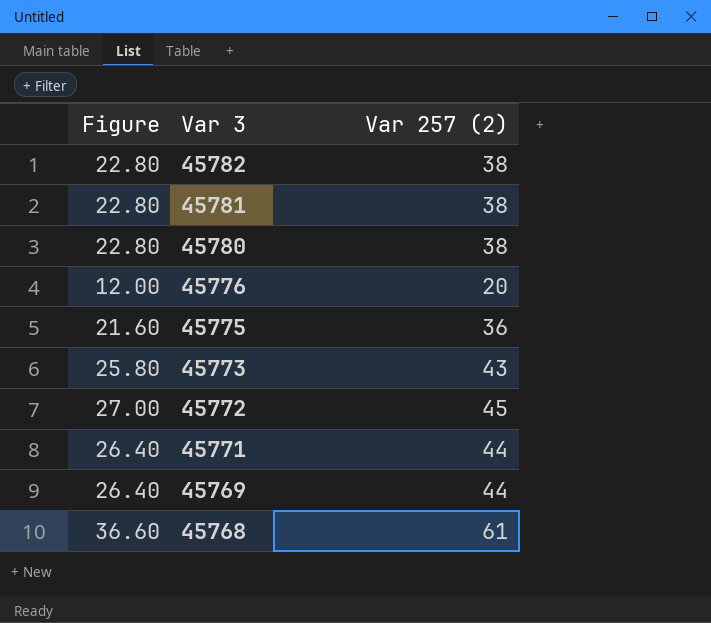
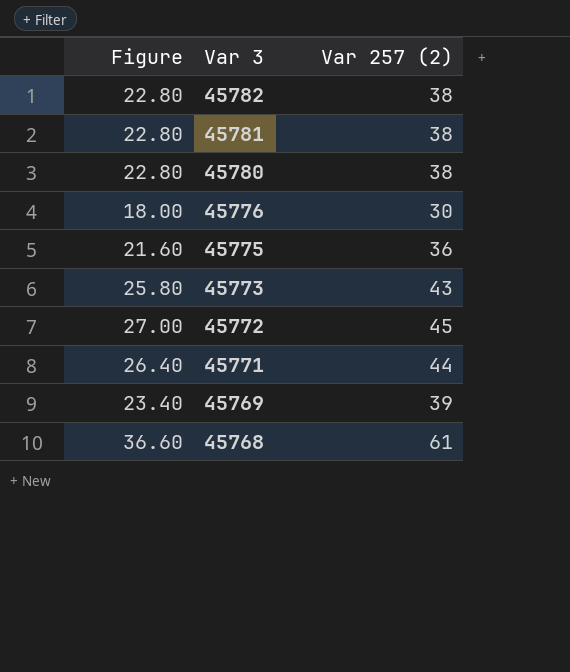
45776 | Figure: 12.00 -> 18.00
45776 | Var 257 (2): 20 -> 30
45769 | Figure: 26.40 -> 23.40
45769 | Var 257 (2): 44 -> 39

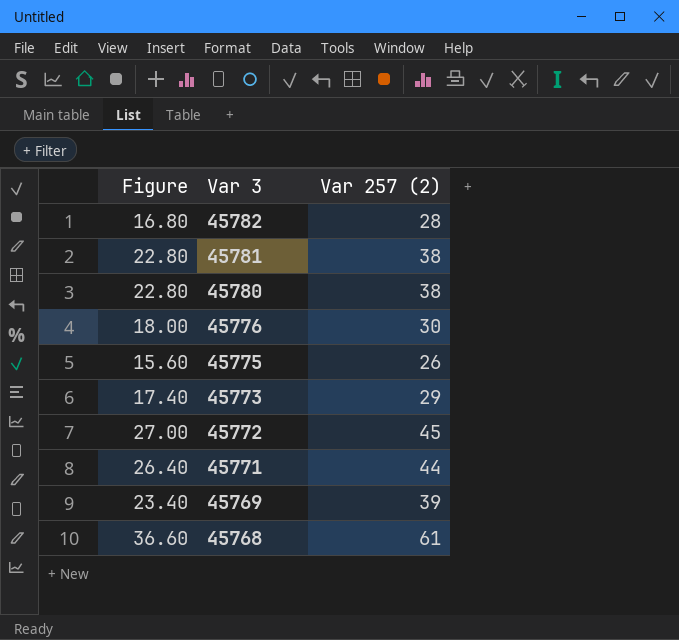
45782 | Figure: 22.80 -> 16.80
45782 | Var 257 (2): 38 -> 28
45775 | Figure: 21.60 -> 15.60
45775 | Var 257 (2): 36 -> 26
45773 | Figure: 25.80 -> 17.40
45773 | Var 257 (2): 43 -> 29

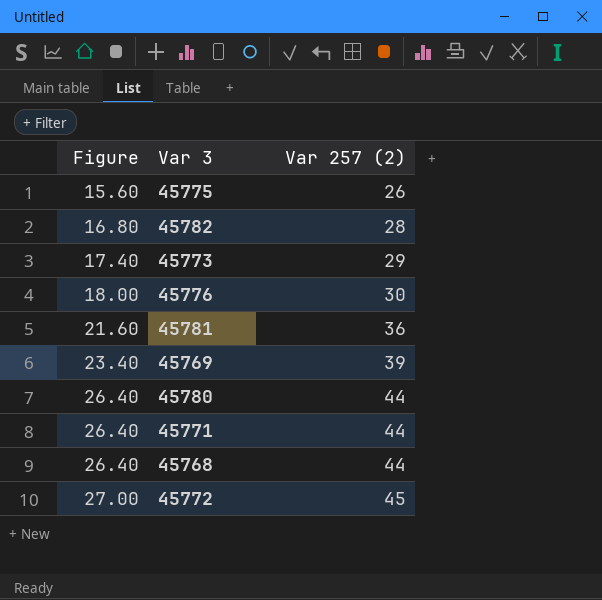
row order: Var 3 descending -> Figure ascending
45781 | Figure: 22.80 -> 21.60
45781 | Var 257 (2): 38 -> 36
45780 | Figure: 22.80 -> 26.40
45780 | Var 257 (2): 38 -> 44
45768 | Figure: 36.60 -> 26.40
45768 | Var 257 (2): 61 -> 44

